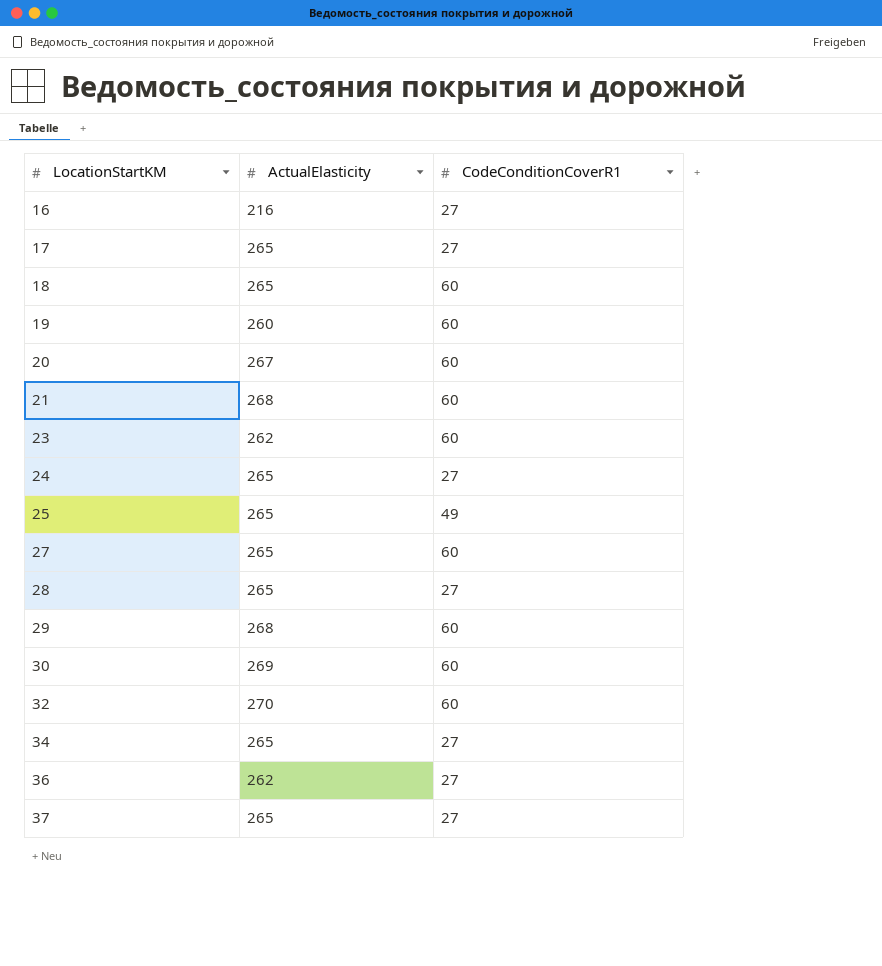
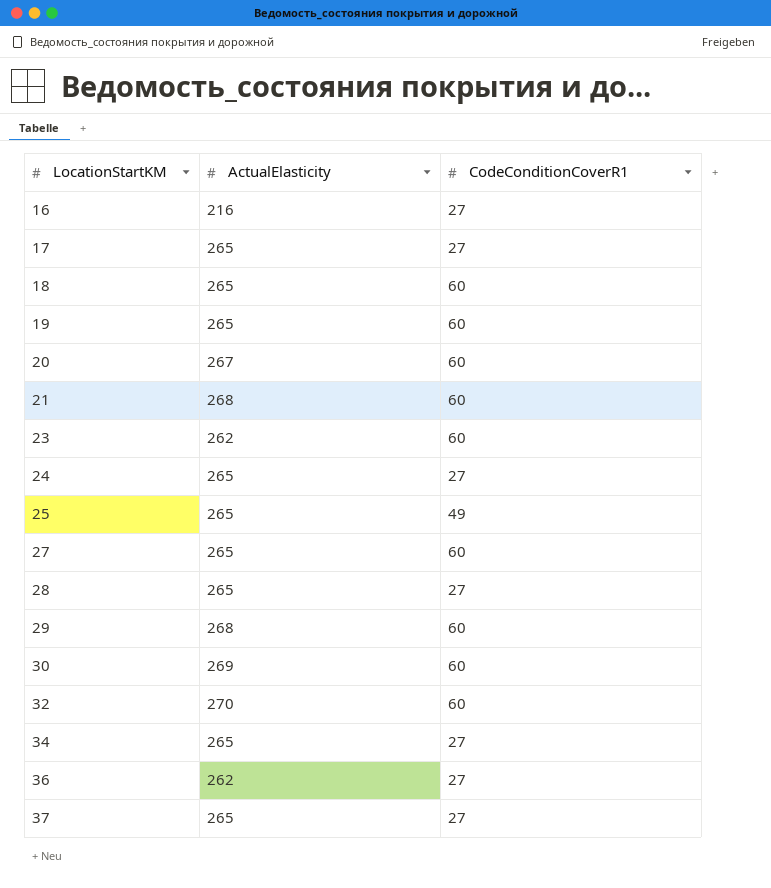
19 | ActualElasticity: 260 -> 265

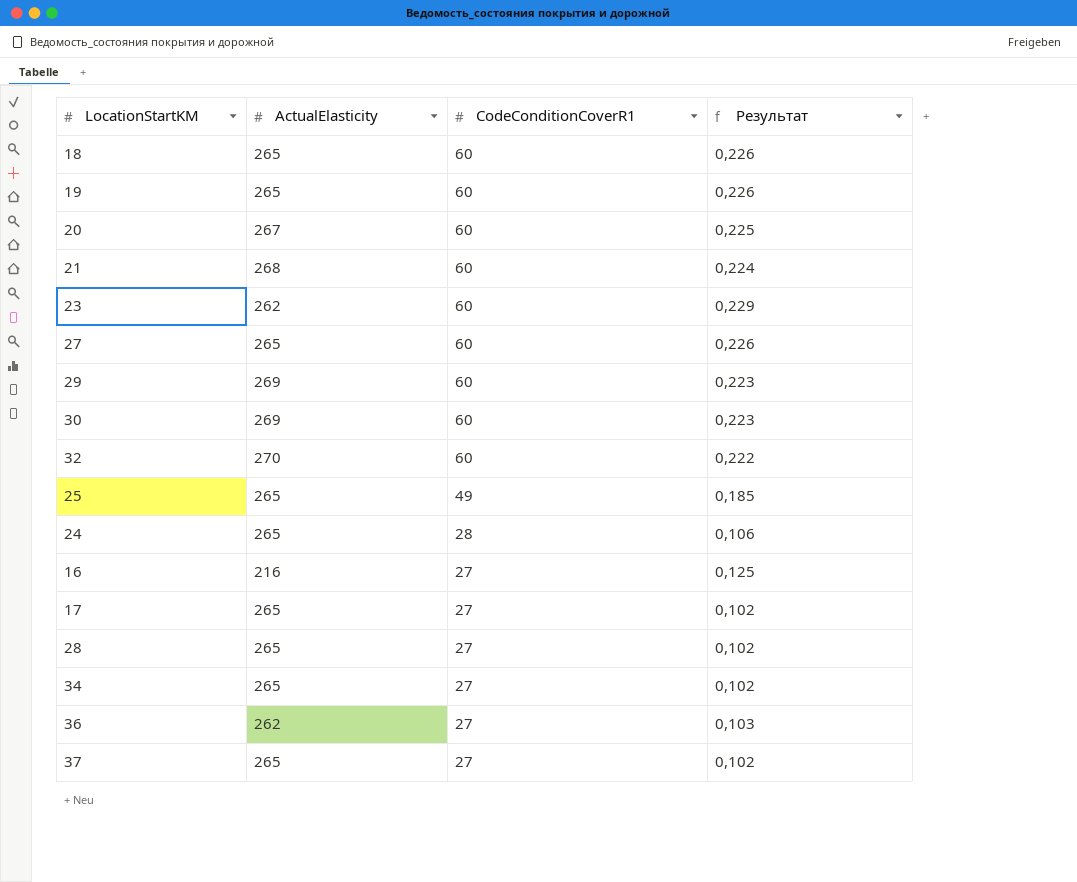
row order: LocationStartKM ascending -> CodeConditionCoverR1 descending
column Результат | formula: none -> [CodeConditionCoverR1] / [ActualElasticity]
29 | ActualElasticity: 268 -> 269
24 | CodeConditionCoverR1: 27 -> 28

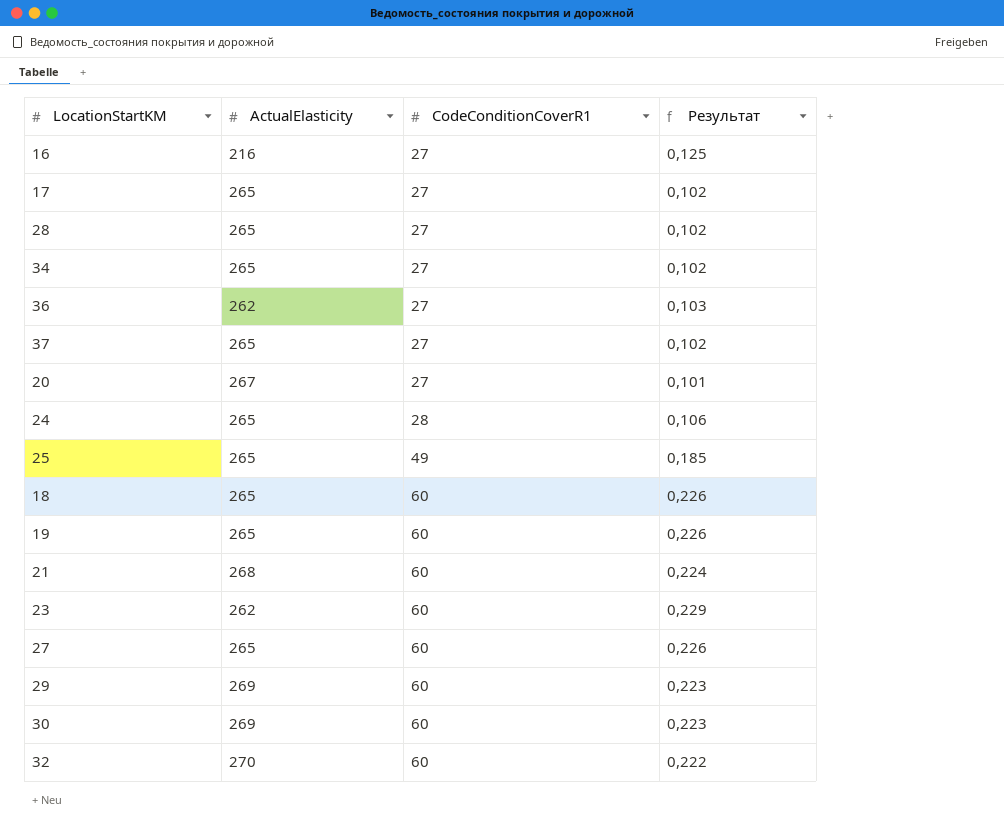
row order: CodeConditionCoverR1 descending -> CodeConditionCoverR1 ascending
20 | CodeConditionCoverR1: 60 -> 27
20 | Результат: 0,225 -> 0,101

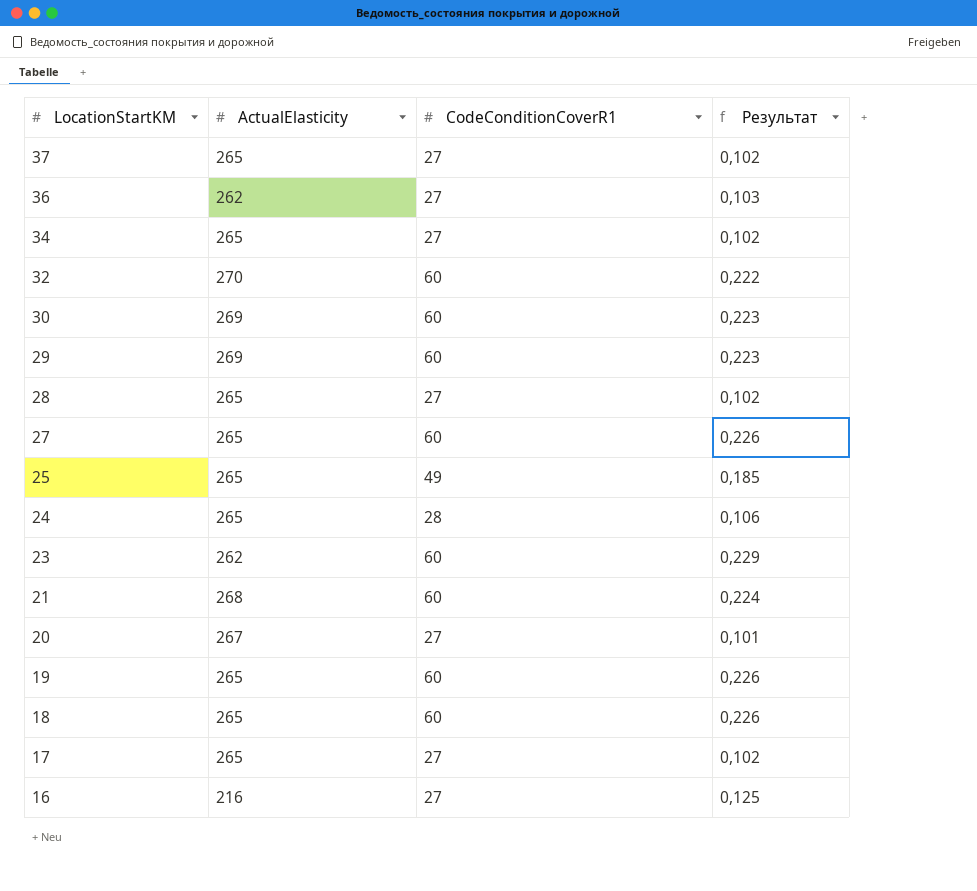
row order: CodeConditionCoverR1 ascending -> LocationStartKM descending

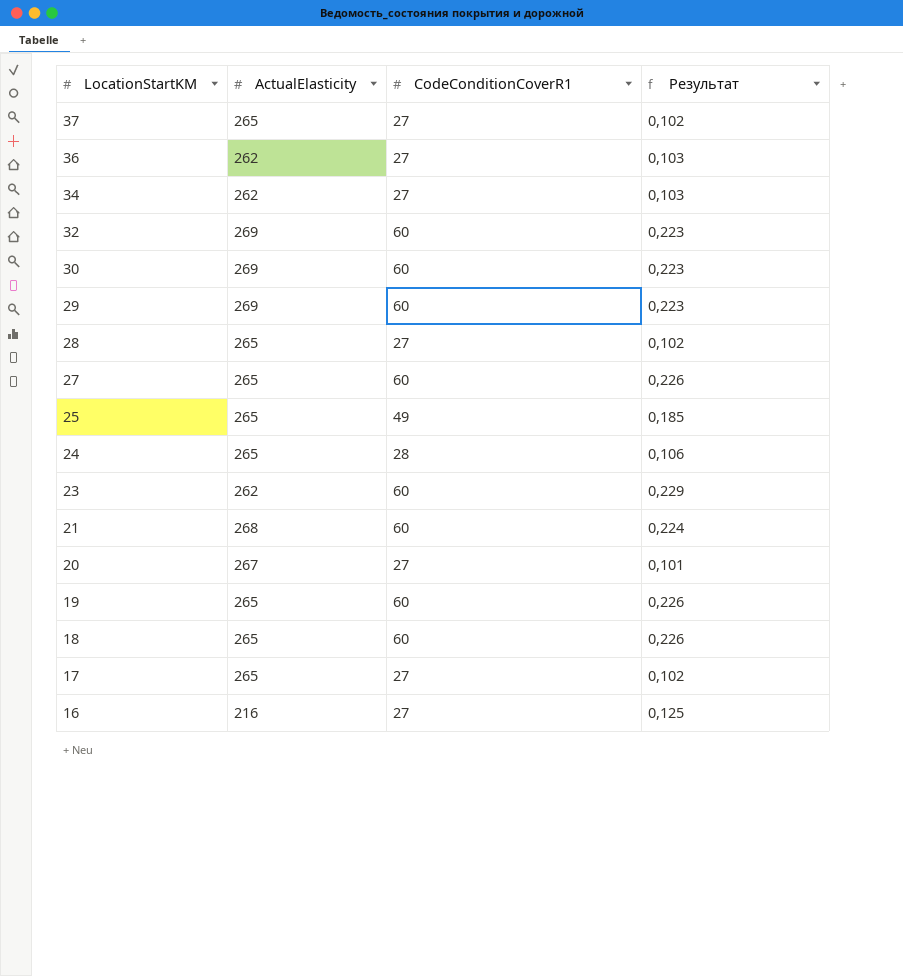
34 | ActualElasticity: 265 -> 262
34 | Результат: 0,102 -> 0,103
32 | ActualElasticity: 270 -> 269
32 | Результат: 0,222 -> 0,223

